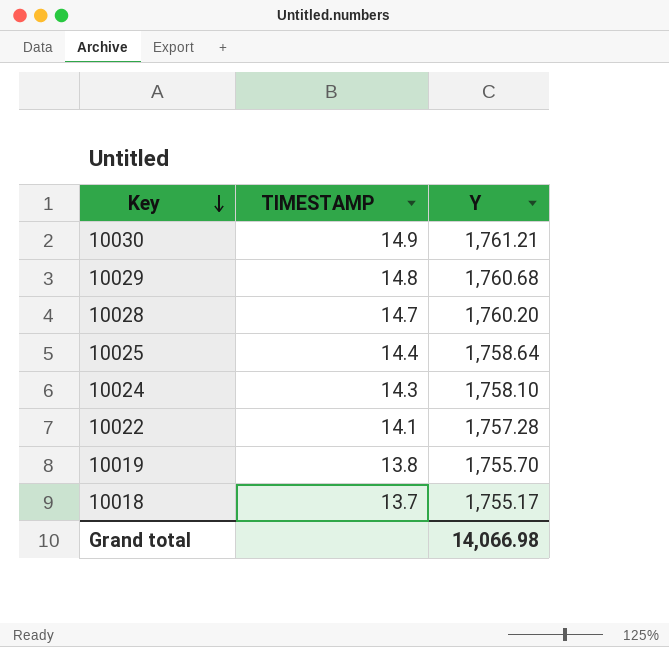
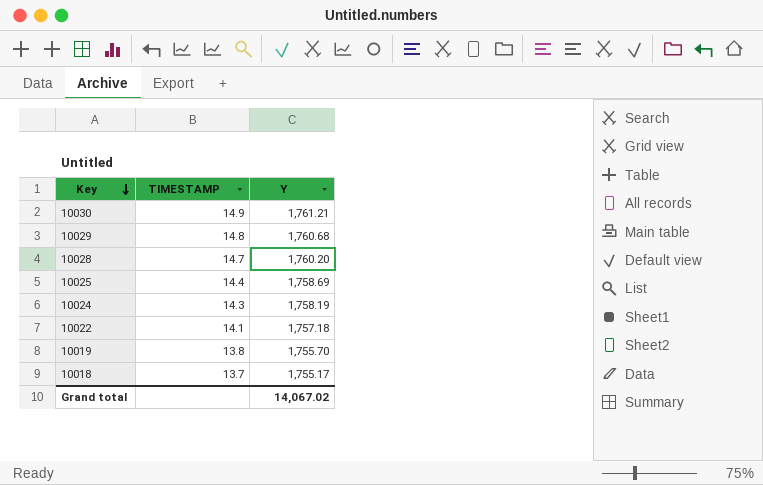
10025 | Y: 1,758.64 -> 1,758.69
10024 | Y: 1,758.10 -> 1,758.19
10022 | Y: 1,757.28 -> 1,757.18
Grand total | Y: 14,066.98 -> 14,067.02

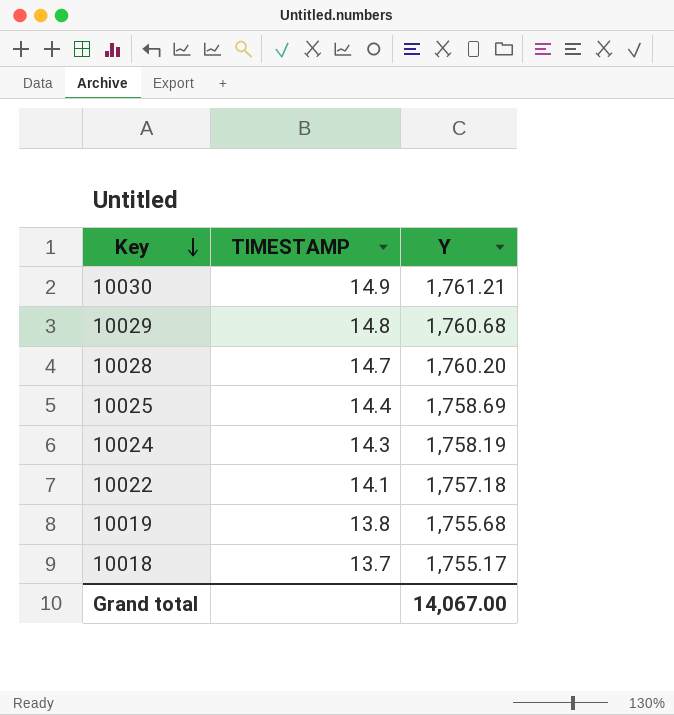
10019 | Y: 1,755.70 -> 1,755.68
Grand total | Y: 14,067.02 -> 14,067.00

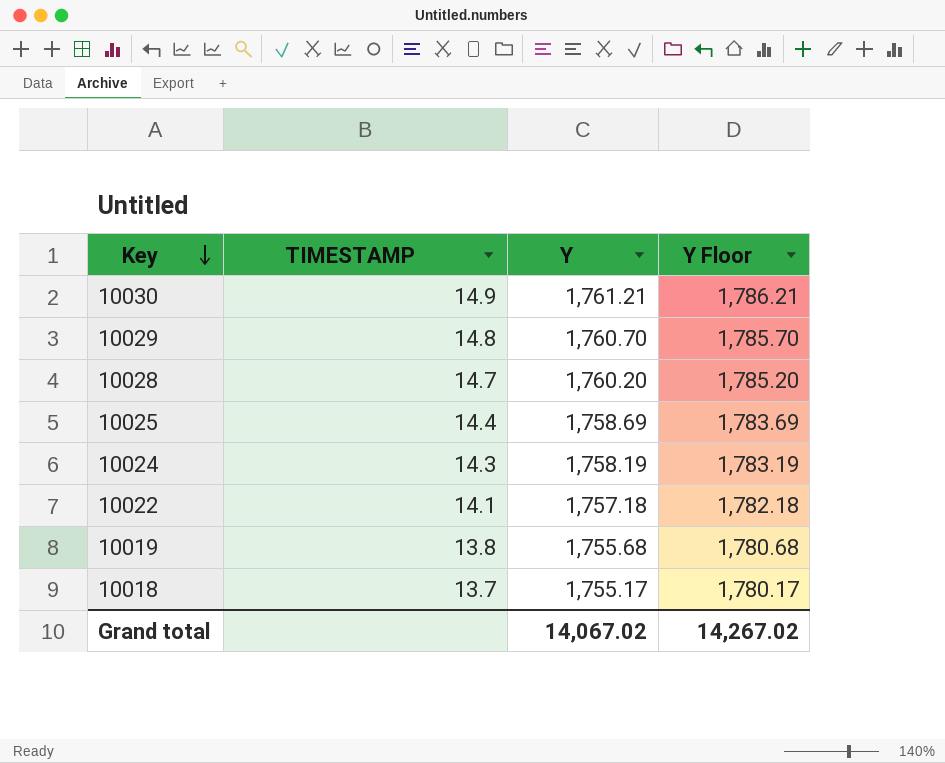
column Y Floor | formula: none -> [Y] + 25
10029 | Y: 1,760.68 -> 1,760.70
Grand total | Y: 14,067.00 -> 14,067.02

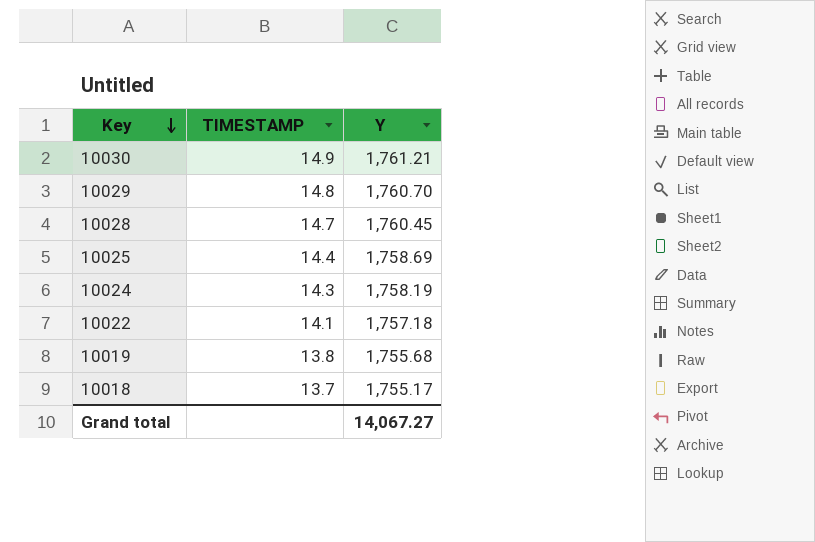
column Y Floor | formula: [Y] + 25 -> none
10028 | Y: 1,760.20 -> 1,760.45
Grand total | Y: 14,067.02 -> 14,067.27

